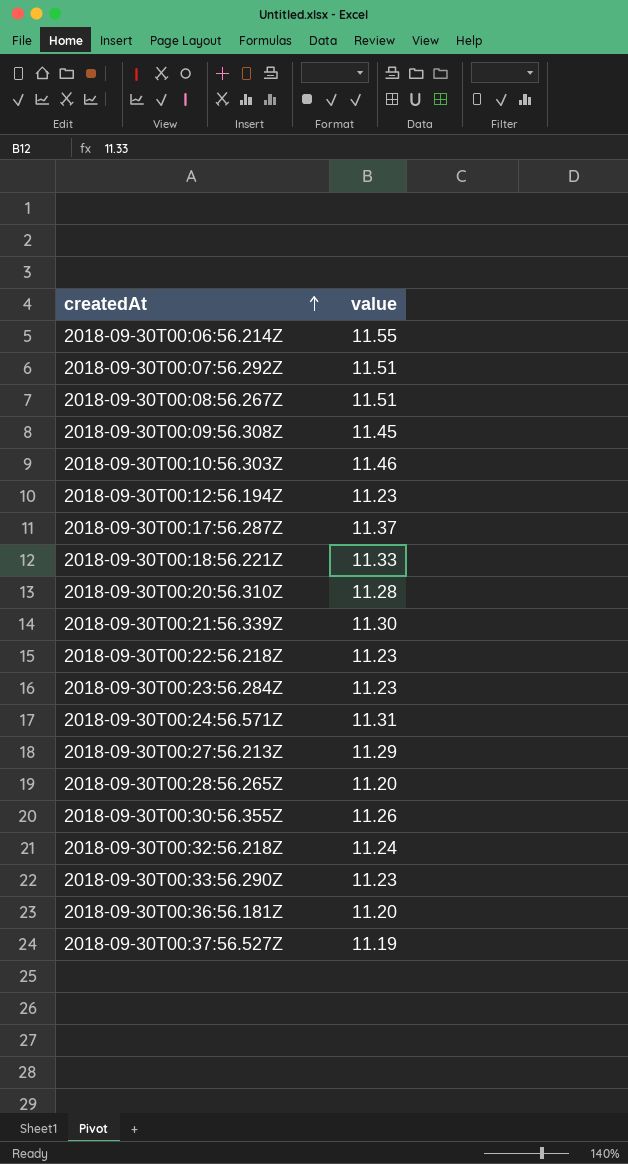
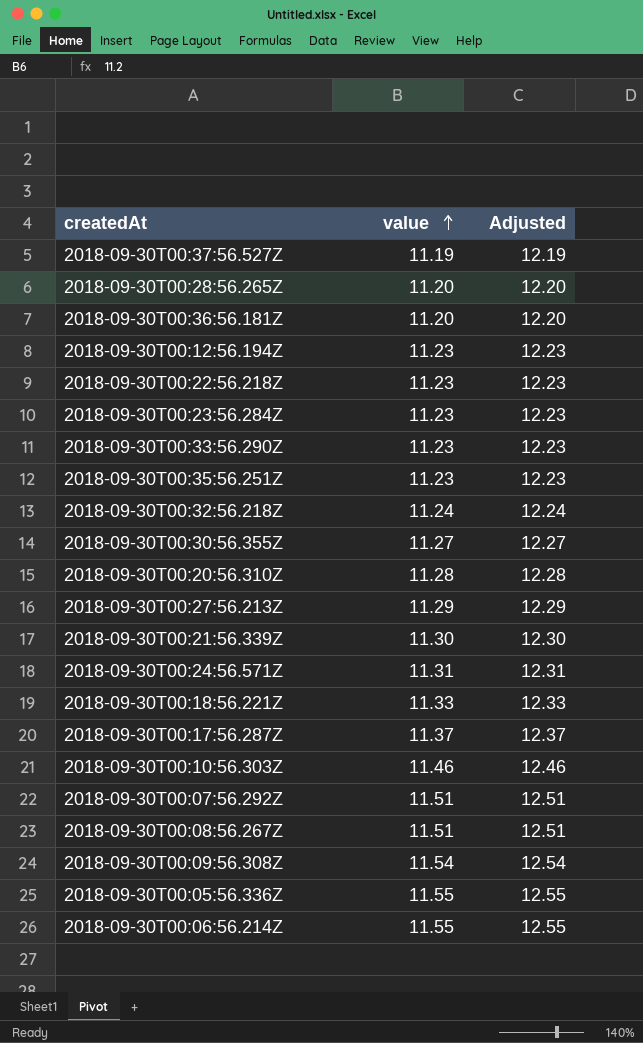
row order: createdAt ascending -> value ascending
column Adjusted | formula: none -> [value] + 1
row 2018-09-30T00:35:56.251Z: none -> 11.23 | 12.23
2018-09-30T00:30:56.355Z | value: 11.26 -> 11.27
2018-09-30T00:09:56.308Z | value: 11.45 -> 11.54
row 2018-09-30T00:05:56.336Z: none -> 11.55 | 12.55

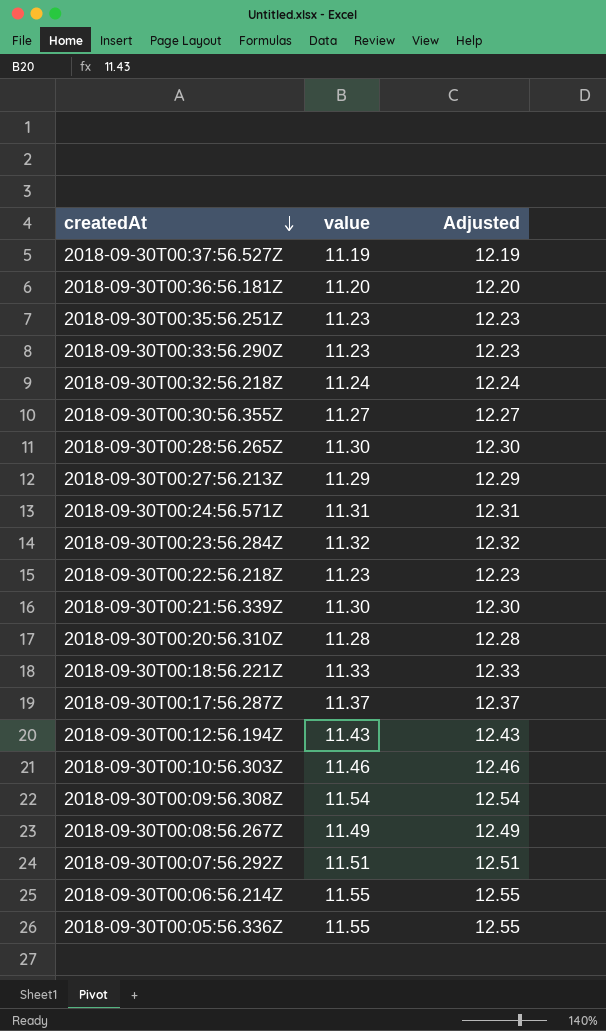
row order: value ascending -> createdAt descending
2018-09-30T00:28:56.265Z | value: 11.20 -> 11.30
2018-09-30T00:28:56.265Z | Adjusted: 12.20 -> 12.30
2018-09-30T00:23:56.284Z | value: 11.23 -> 11.32
2018-09-30T00:23:56.284Z | Adjusted: 12.23 -> 12.32
2018-09-30T00:12:56.194Z | value: 11.23 -> 11.43
2018-09-30T00:12:56.194Z | Adjusted: 12.23 -> 12.43
2018-09-30T00:08:56.267Z | value: 11.51 -> 11.49
2018-09-30T00:08:56.267Z | Adjusted: 12.51 -> 12.49

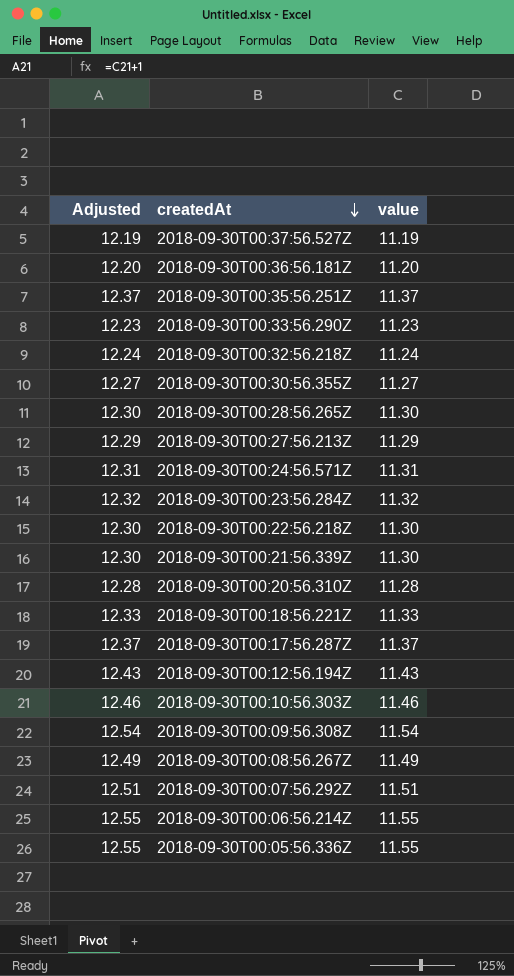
column Adjusted | position: 3 -> 1
2018-09-30T00:35:56.251Z | Adjusted: 12.23 -> 12.37
2018-09-30T00:35:56.251Z | value: 11.23 -> 11.37
2018-09-30T00:22:56.218Z | Adjusted: 12.23 -> 12.30
2018-09-30T00:22:56.218Z | value: 11.23 -> 11.30

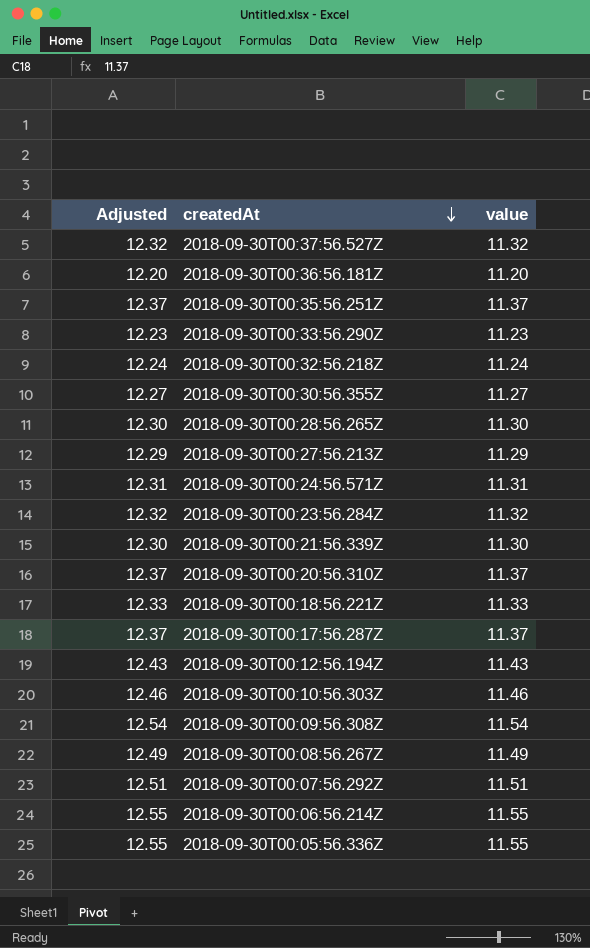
row 2018-09-30T00:22:56.218Z: 12.30 | 11.30 -> none
2018-09-30T00:37:56.527Z | Adjusted: 12.19 -> 12.32
2018-09-30T00:37:56.527Z | value: 11.19 -> 11.32
2018-09-30T00:20:56.310Z | Adjusted: 12.28 -> 12.37
2018-09-30T00:20:56.310Z | value: 11.28 -> 11.37

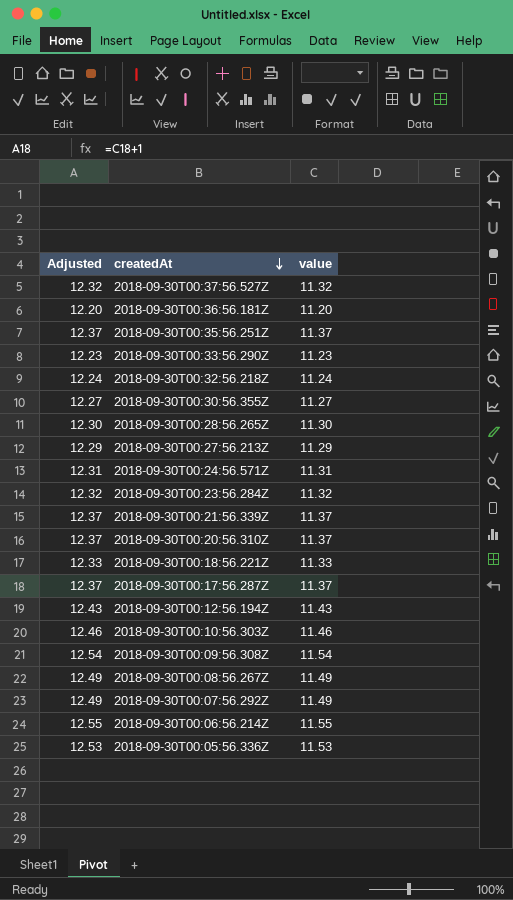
2018-09-30T00:21:56.339Z | Adjusted: 12.30 -> 12.37
2018-09-30T00:21:56.339Z | value: 11.30 -> 11.37
2018-09-30T00:07:56.292Z | Adjusted: 12.51 -> 12.49
2018-09-30T00:07:56.292Z | value: 11.51 -> 11.49
2018-09-30T00:05:56.336Z | Adjusted: 12.55 -> 12.53
2018-09-30T00:05:56.336Z | value: 11.55 -> 11.53

